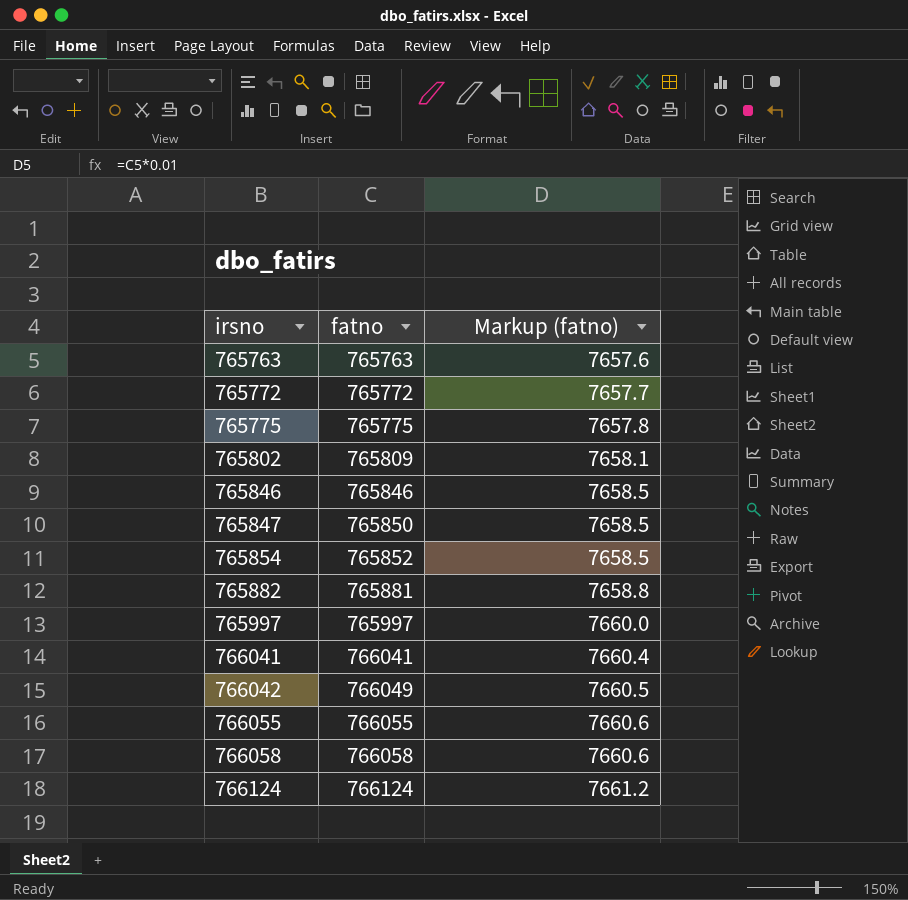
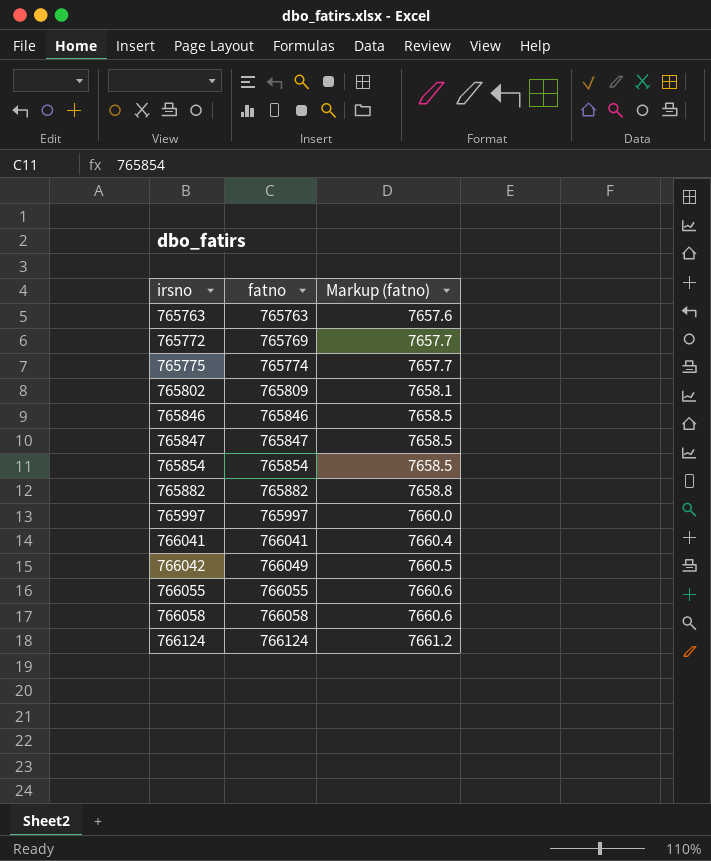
765772 | fatno: 765772 -> 765769
765775 | fatno: 765775 -> 765774
765775 | Markup (fatno): 7657.8 -> 7657.7
765847 | fatno: 765850 -> 765847
765854 | fatno: 765852 -> 765854
765882 | fatno: 765881 -> 765882

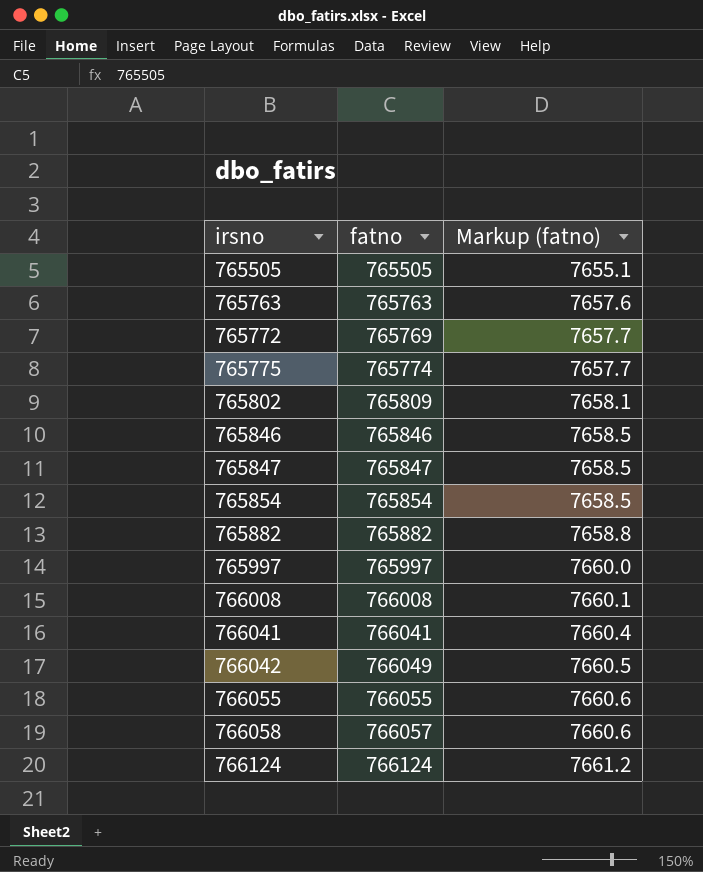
row 765505: none -> 765505 | 7655.1
row 766008: none -> 766008 | 7660.1
766058 | fatno: 766058 -> 766057

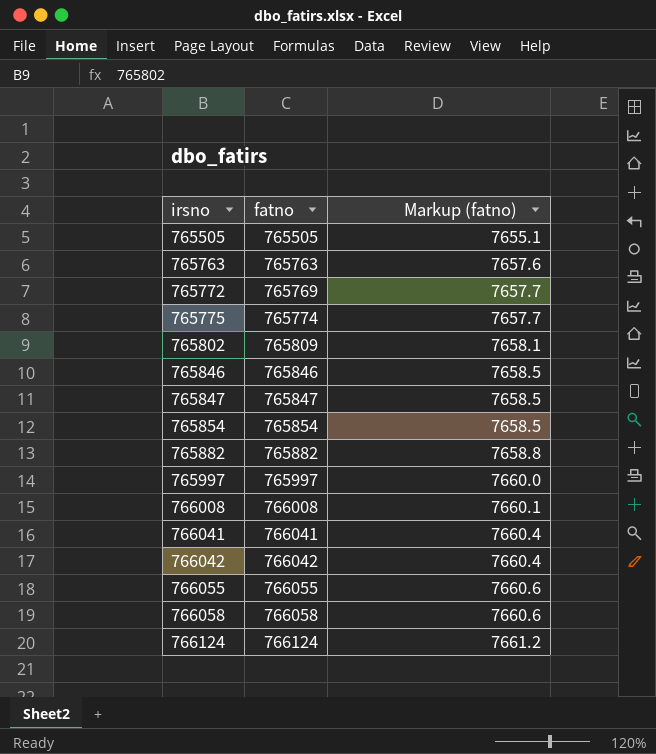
766042 | fatno: 766049 -> 766042
766042 | Markup (fatno): 7660.5 -> 7660.4
766058 | fatno: 766057 -> 766058

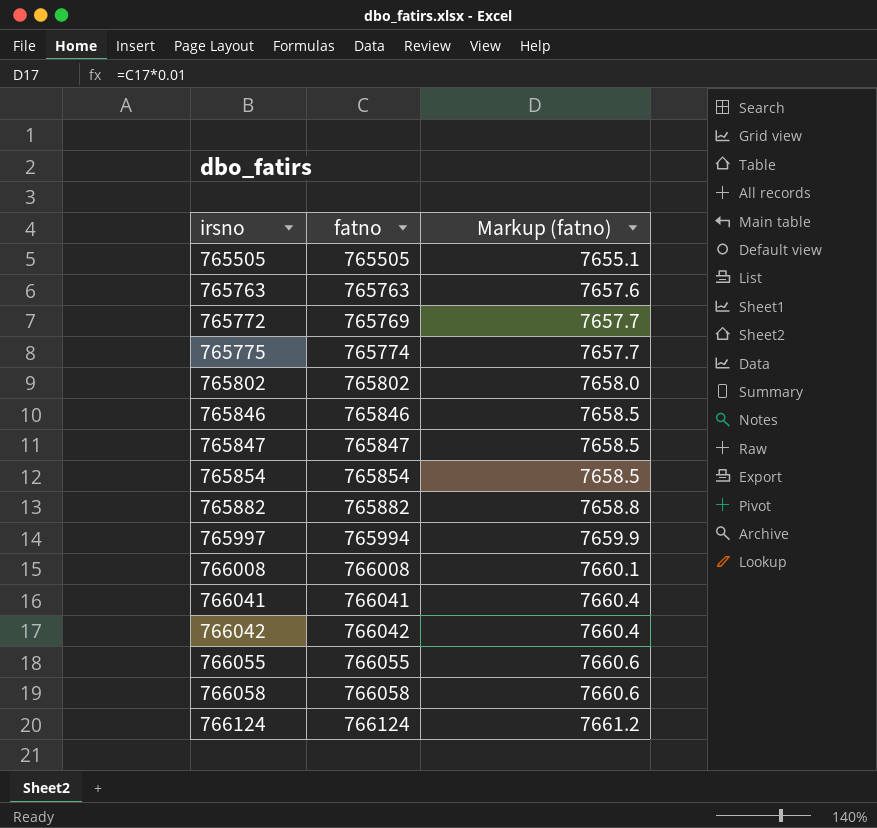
765802 | fatno: 765809 -> 765802
765802 | Markup (fatno): 7658.1 -> 7658.0
765997 | fatno: 765997 -> 765994
765997 | Markup (fatno): 7660.0 -> 7659.9

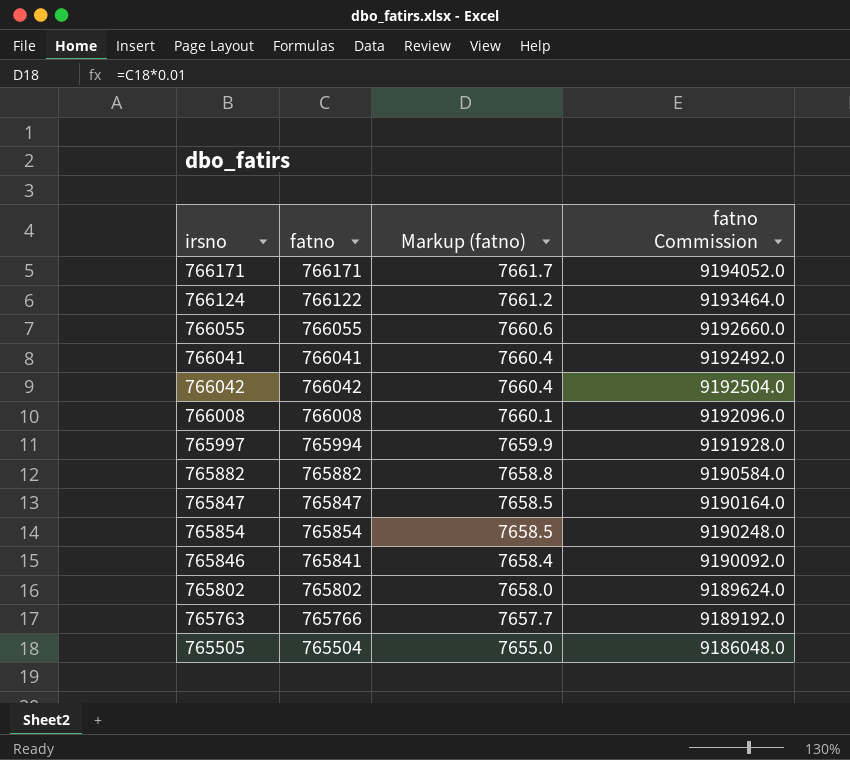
row order: irsno ascending -> Markup (fatno) descending
column fatno Commission | formula: none -> [fatno] * 12
row 765772: 765769 | 7657.7 -> none
row 765775: 765774 | 7657.7 -> none
row 766058: 766058 | 7660.6 -> none
row 766171: none -> 766171 | 7661.7 | 9194052.0
766124 | fatno: 766124 -> 766122
765846 | fatno: 765846 -> 765841
765846 | Markup (fatno): 7658.5 -> 7658.4
765763 | fatno: 765763 -> 765766
765763 | Markup (fatno): 7657.6 -> 7657.7
765505 | fatno: 765505 -> 765504
765505 | Markup (fatno): 7655.1 -> 7655.0

